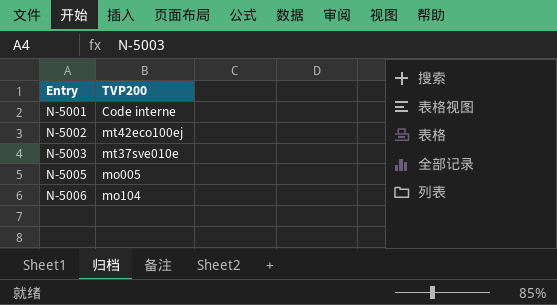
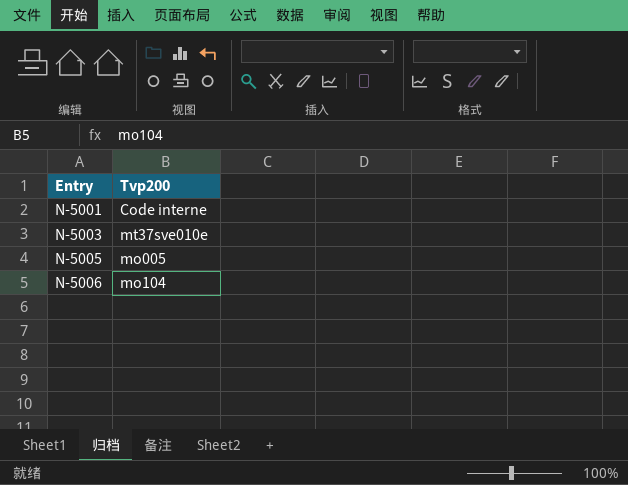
column name: TVP200 -> Tvp200
row N-5002: mt42eco100ej -> none

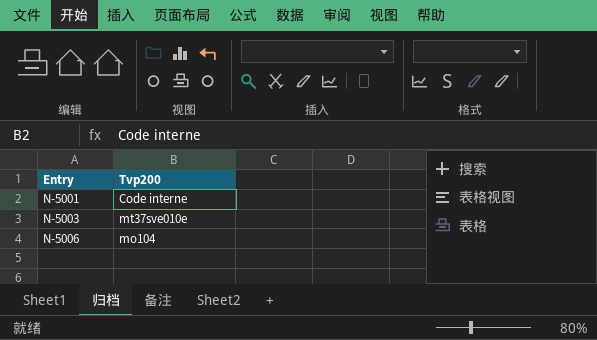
row N-5005: mo005 -> none

